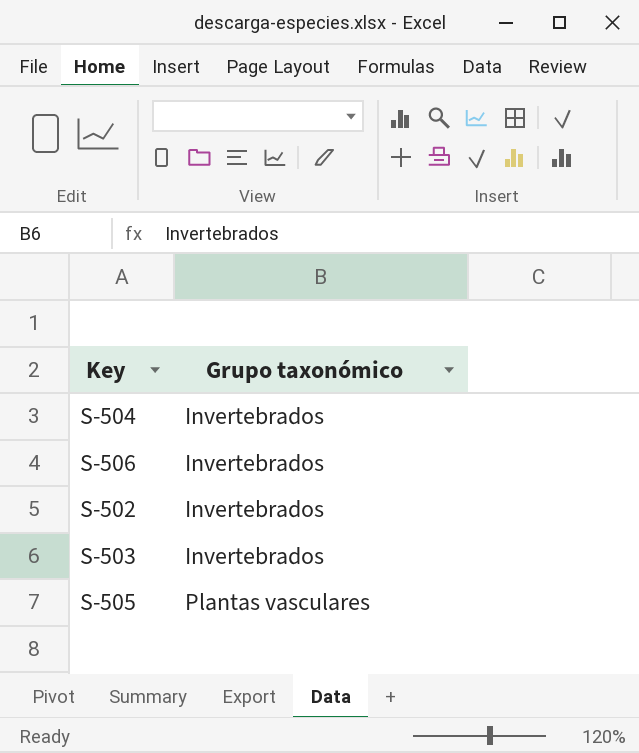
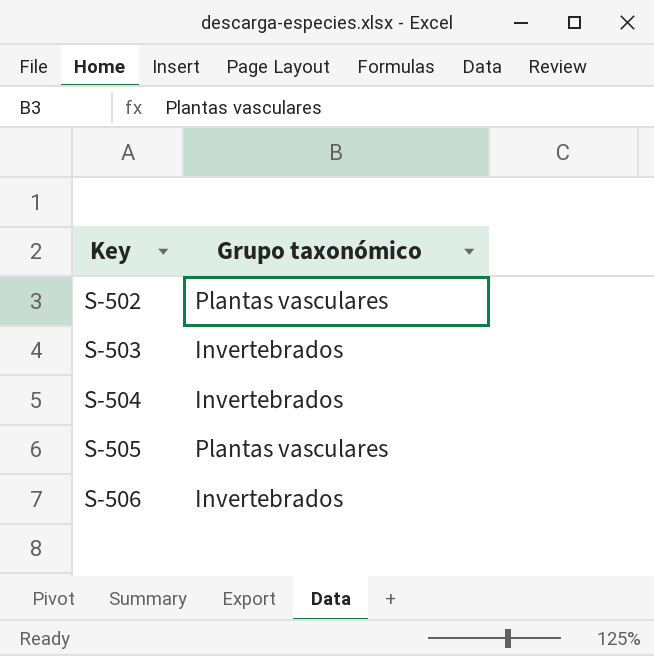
row order: Grupo taxonómico ascending -> Key ascending
S-502 | Grupo taxonómico: Invertebrados -> Plantas vasculares

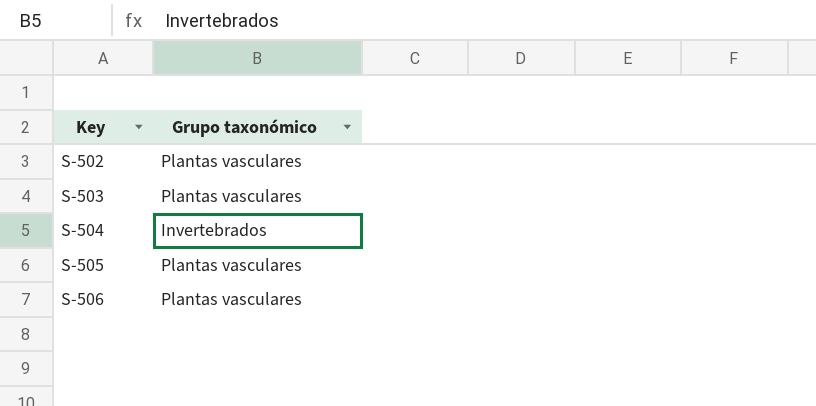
S-503 | Grupo taxonómico: Invertebrados -> Plantas vasculares
S-506 | Grupo taxonómico: Invertebrados -> Plantas vasculares

